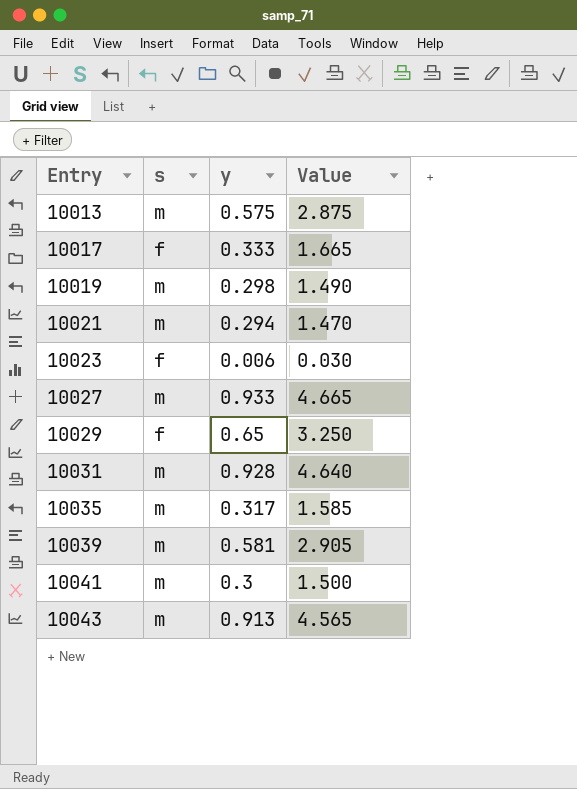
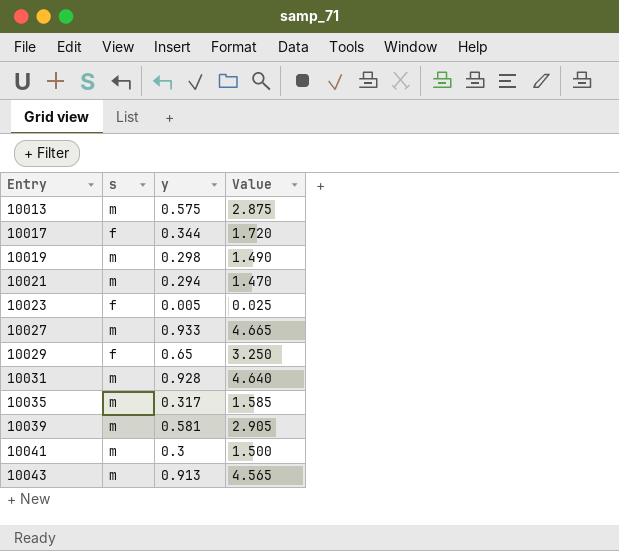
10017 | y: 0.333 -> 0.344
10017 | Value: 1.665 -> 1.720
10023 | y: 0.006 -> 0.005
10023 | Value: 0.030 -> 0.025

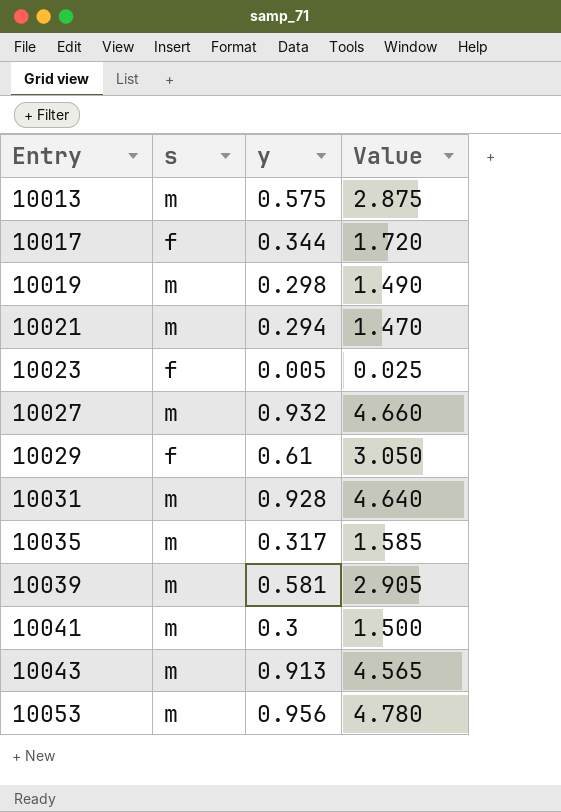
10027 | y: 0.933 -> 0.932
10027 | Value: 4.665 -> 4.660
10029 | y: 0.65 -> 0.61
10029 | Value: 3.250 -> 3.050
row 10053: none -> m | 0.956 | 4.780

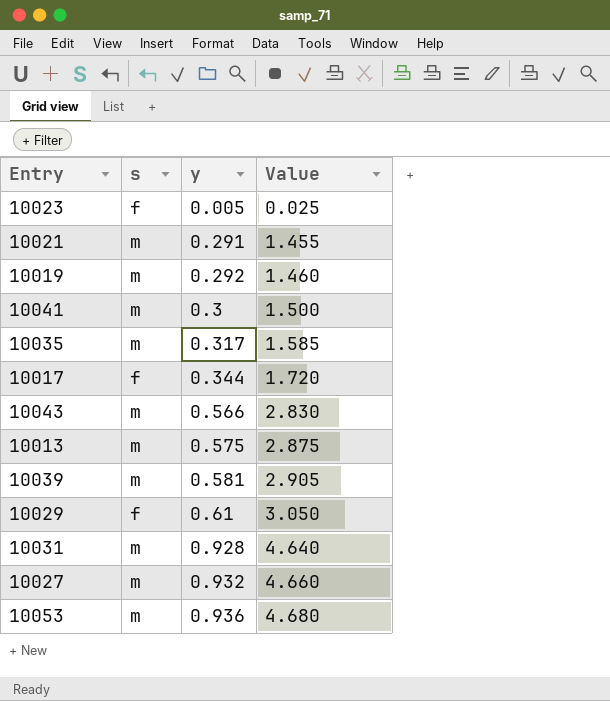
row order: Entry ascending -> y ascending
10021 | y: 0.294 -> 0.291
10021 | Value: 1.470 -> 1.455
10019 | y: 0.298 -> 0.292
10019 | Value: 1.490 -> 1.460
10043 | y: 0.913 -> 0.566
10043 | Value: 4.565 -> 2.830
10053 | y: 0.956 -> 0.936
10053 | Value: 4.780 -> 4.680

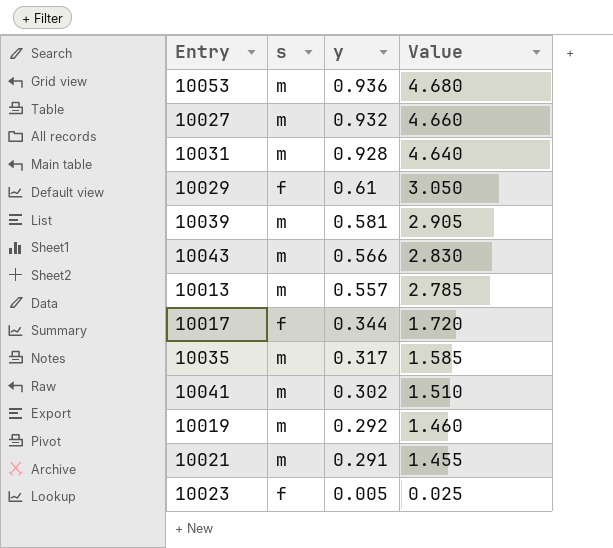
row order: y ascending -> y descending
10013 | y: 0.575 -> 0.557
10013 | Value: 2.875 -> 2.785
10041 | y: 0.3 -> 0.302
10041 | Value: 1.500 -> 1.510

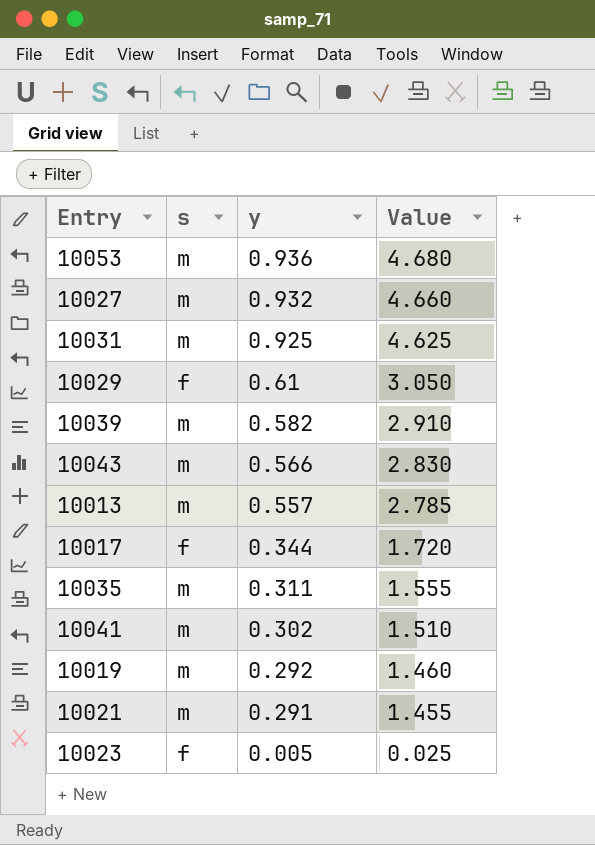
10031 | y: 0.928 -> 0.925
10031 | Value: 4.640 -> 4.625
10039 | y: 0.581 -> 0.582
10039 | Value: 2.905 -> 2.910
10035 | y: 0.317 -> 0.311
10035 | Value: 1.585 -> 1.555

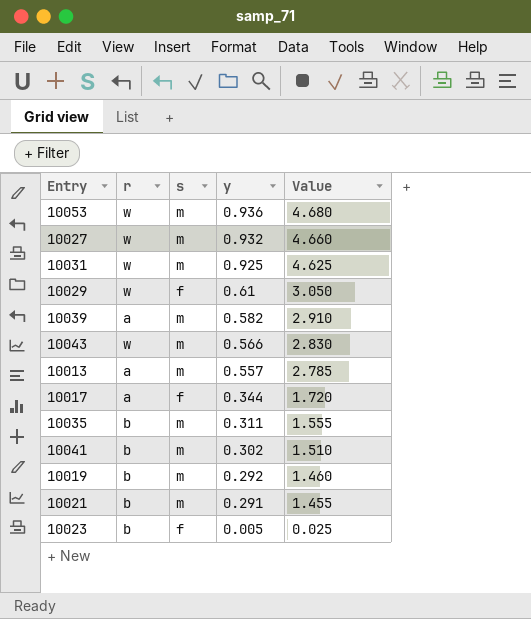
column r | position: none -> 2

